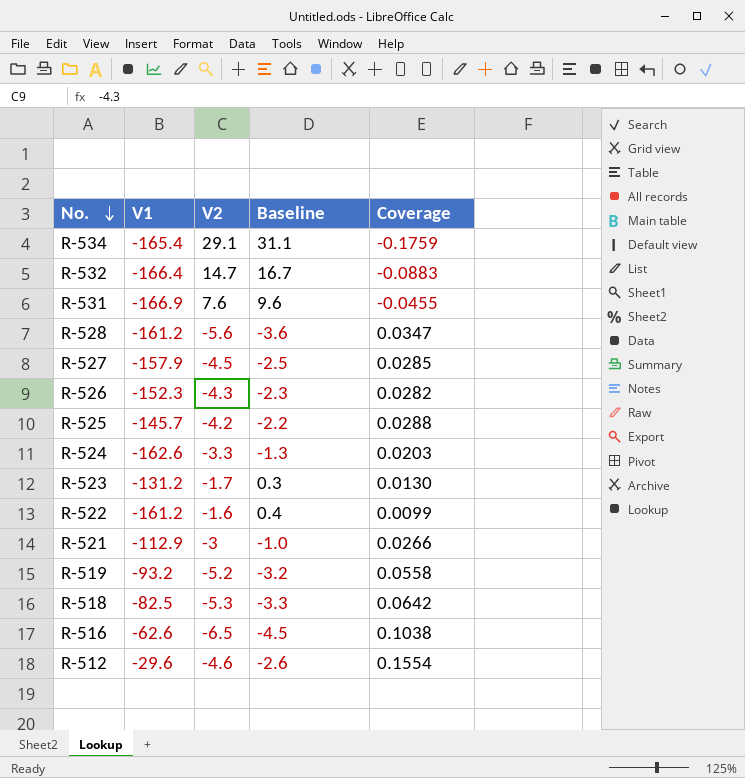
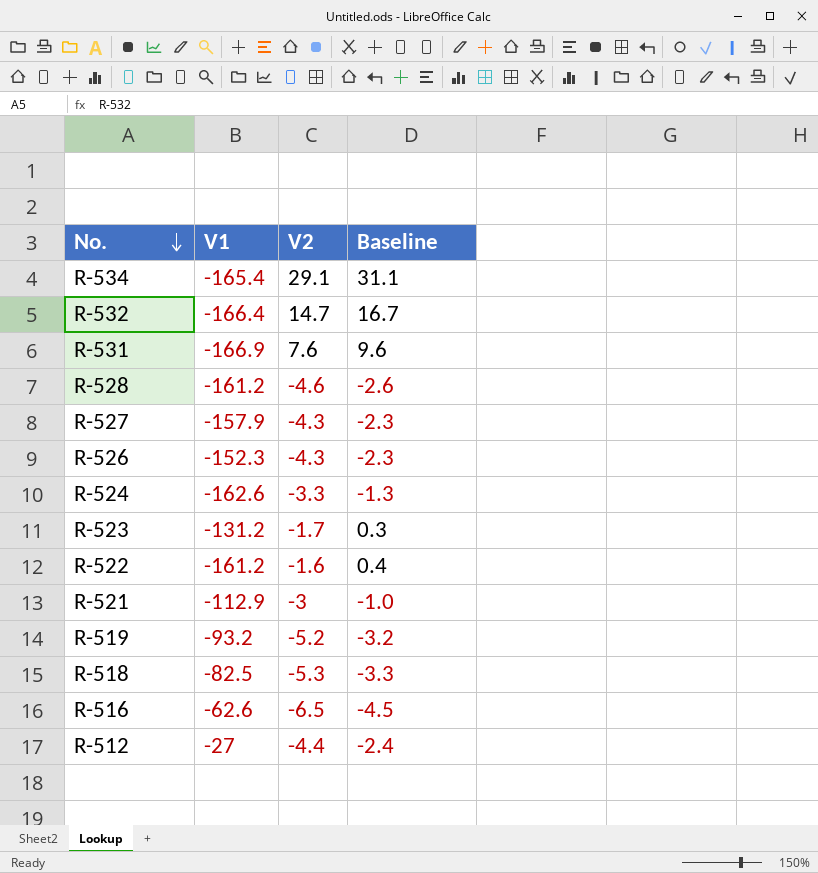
column Coverage | formula: [V2] / [V1] -> none
row R-525: -145.7 | -4.2 | -2.2 | 0.0288 -> none
R-528 | V2: -5.6 -> -4.6
R-528 | Baseline: -3.6 -> -2.6
R-527 | V2: -4.5 -> -4.3
R-527 | Baseline: -2.5 -> -2.3
R-512 | V1: -29.6 -> -27
R-512 | V2: -4.6 -> -4.4
R-512 | Baseline: -2.6 -> -2.4

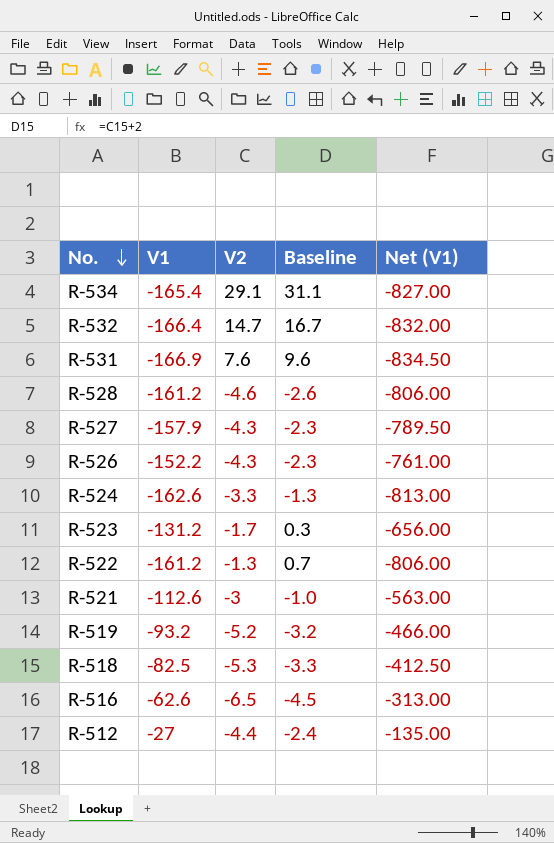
column Net (V1) | formula: none -> [V1] * 5
R-526 | V1: -152.3 -> -152.2
R-522 | V2: -1.6 -> -1.3
R-522 | Baseline: 0.4 -> 0.7
R-521 | V1: -112.9 -> -112.6

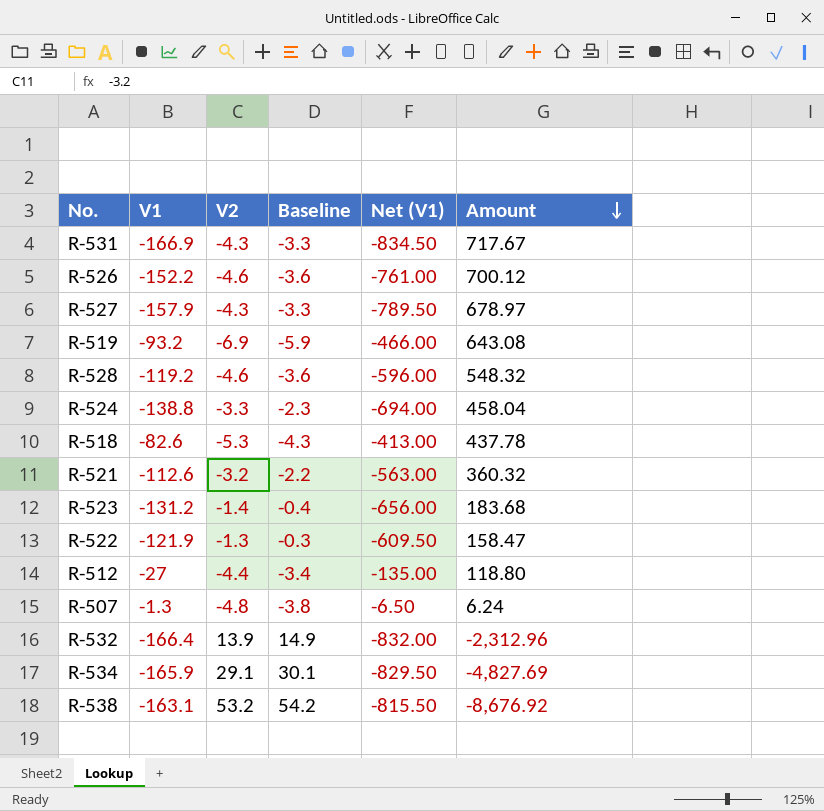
row order: No. descending -> Amount descending
column Baseline | formula: [V2] + 2 -> [V2] + 1
column Amount | formula: none -> [V1] * [V2]
row R-516: -62.6 | -6.5 | -4.5 | -313.00 -> none
R-531 | V2: 7.6 -> -4.3
R-526 | V2: -4.3 -> -4.6
R-519 | V2: -5.2 -> -6.9
R-528 | V1: -161.2 -> -119.2
R-528 | Net (V1): -806.00 -> -596.00
R-524 | V1: -162.6 -> -138.8
R-524 | Net (V1): -813.00 -> -694.00
R-518 | V1: -82.5 -> -82.6
R-518 | Net (V1): -412.50 -> -413.00
R-521 | V2: -3 -> -3.2
R-523 | V2: -1.7 -> -1.4
R-522 | V1: -161.2 -> -121.9
R-522 | Net (V1): -806.00 -> -609.50
row R-507: none -> -1.3 | -4.8 | -3.8 | -6.50 | 6.24
R-532 | V2: 14.7 -> 13.9
R-534 | V1: -165.4 -> -165.9
R-534 | Net (V1): -827.00 -> -829.50
row R-538: none -> -163.1 | 53.2 | 54.2 | -815.50 | -8,676.92

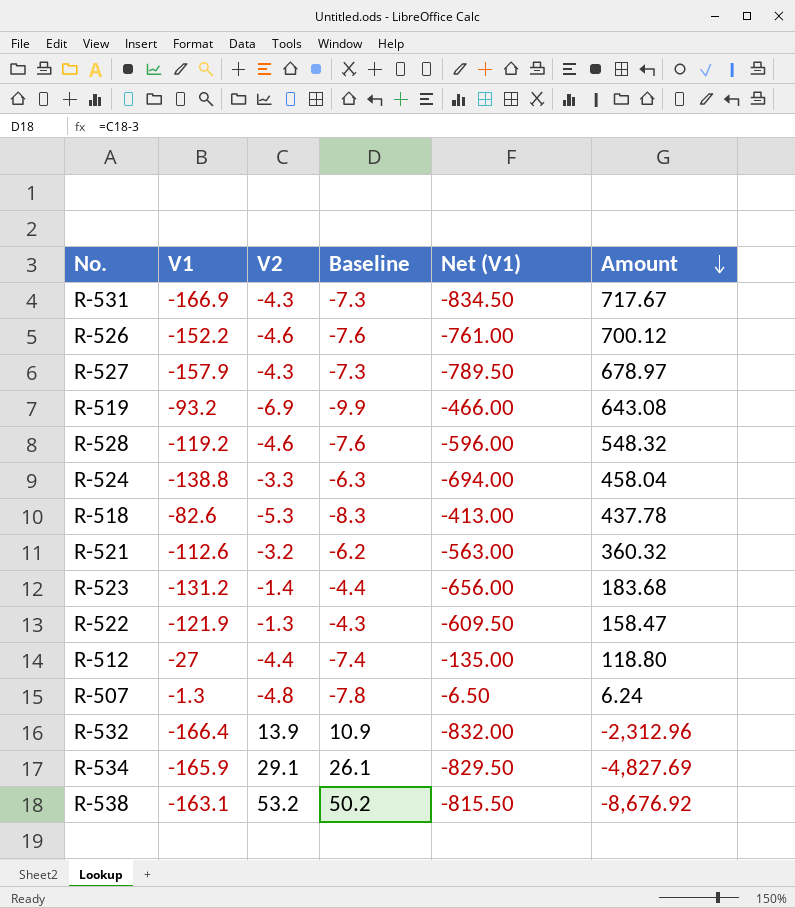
column Baseline | formula: [V2] + 1 -> [V2] - 3

